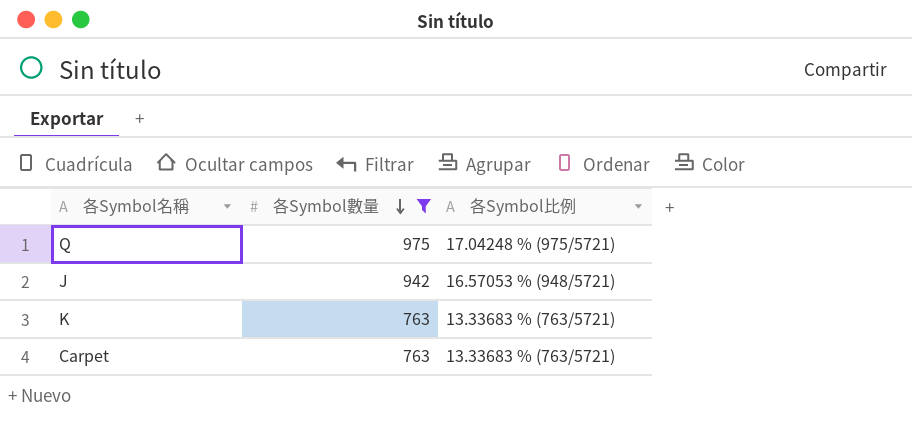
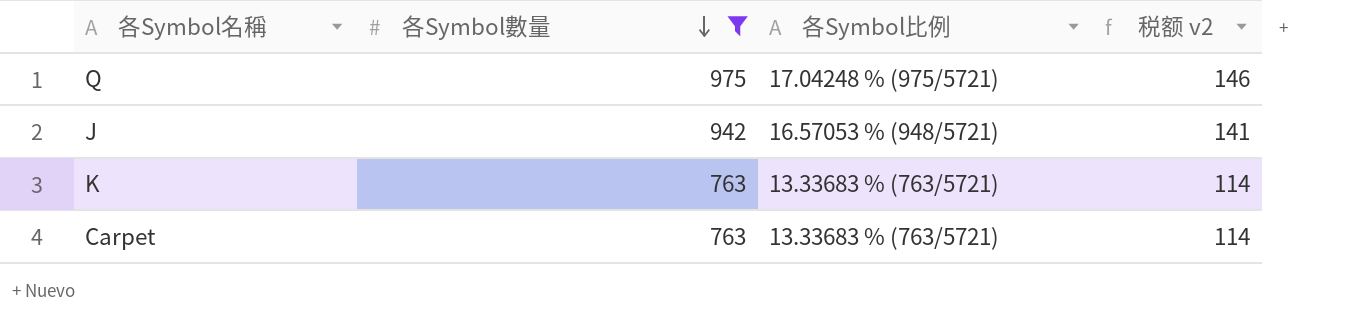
column 税额 v2 | formula: none -> [各Symbol數量] * 0.15

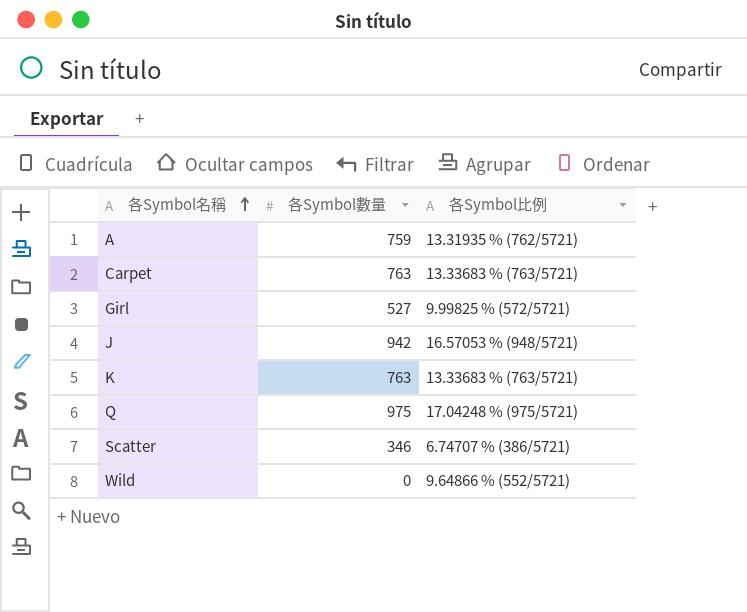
filter: 各Symbol數量 >= 763 -> none
row order: 各Symbol數量 descending -> 各Symbol名稱 ascending
column 税额 v2 | formula: [各Symbol數量] * 0.15 -> none

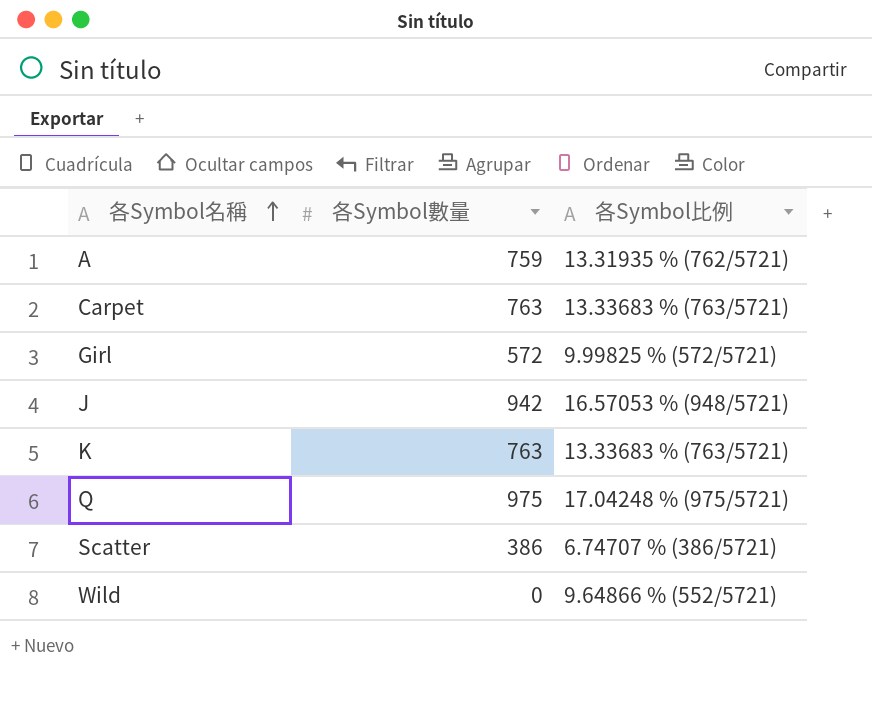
Girl | 各Symbol數量: 527 -> 572
Scatter | 各Symbol數量: 346 -> 386

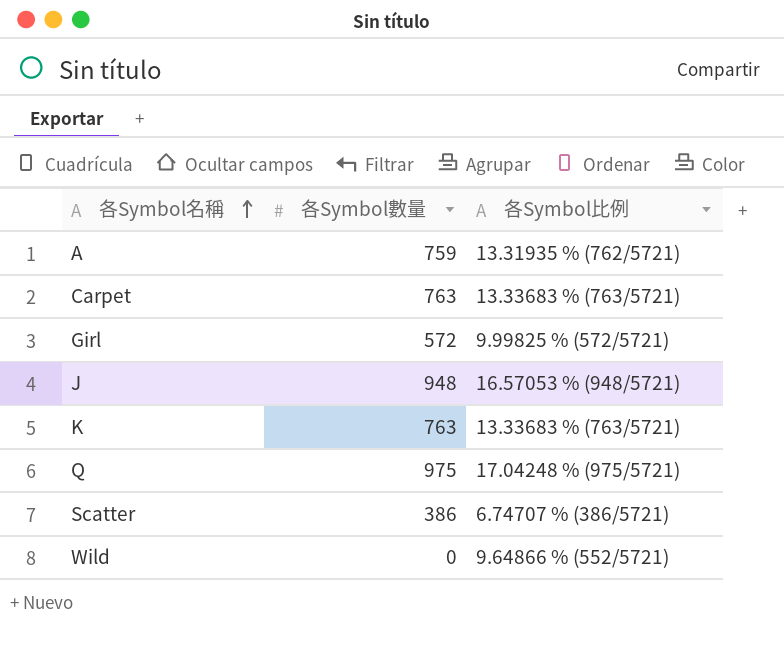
J | 各Symbol數量: 942 -> 948

